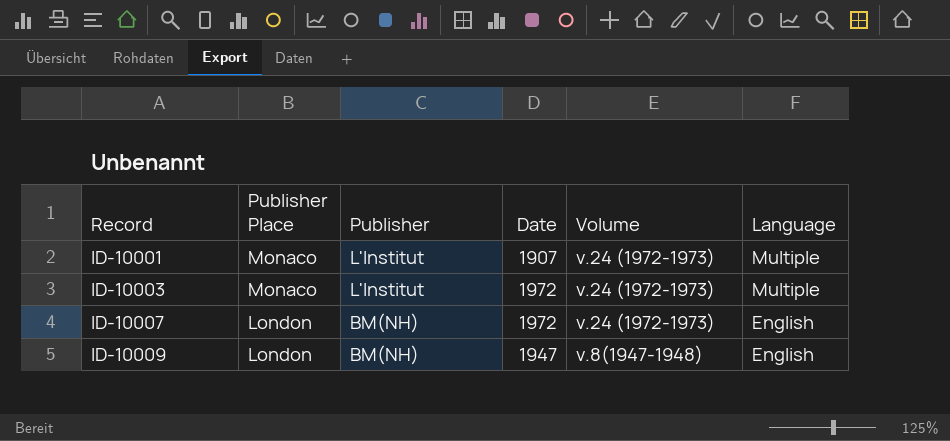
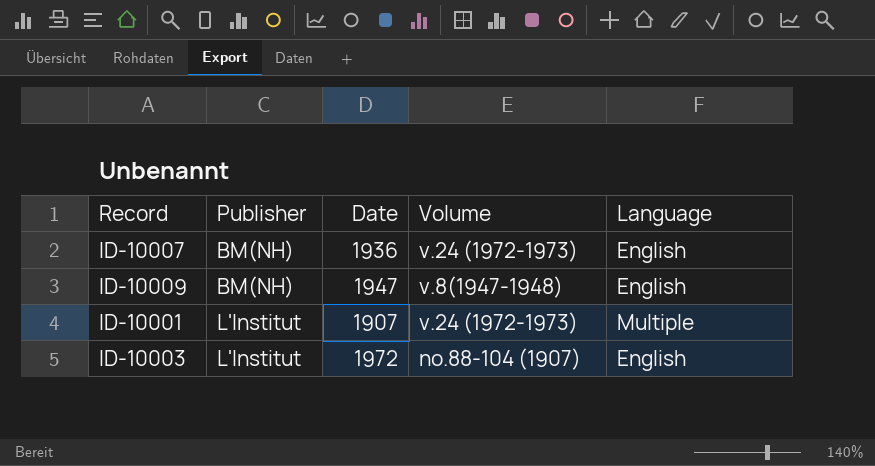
row order: Record ascending -> Publisher ascending
column Publisher Place | position: 2 -> none
ID-10007 | Date: 1972 -> 1936
ID-10003 | Volume: v.24 (1972-1973) -> no.88-104 (1907)
ID-10003 | Language: Multiple -> English

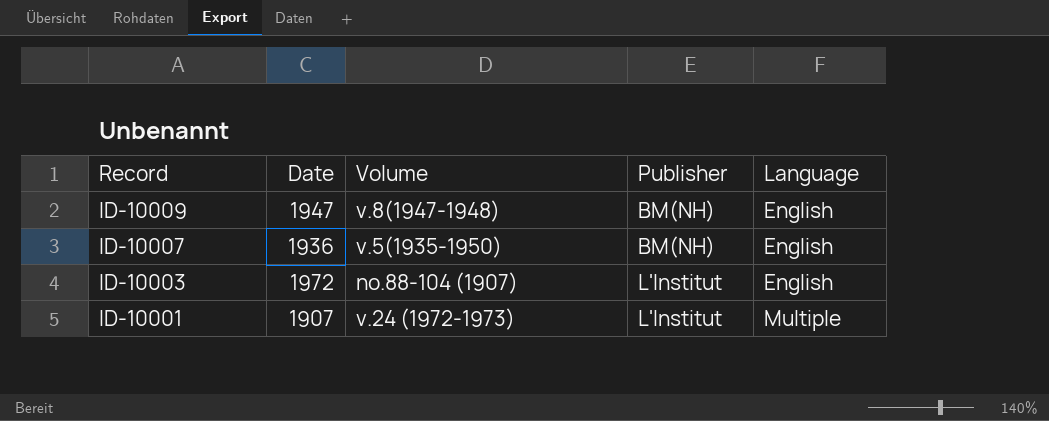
row order: Publisher ascending -> Record descending
column Publisher | position: 2 -> 4
ID-10007 | Volume: v.24 (1972-1973) -> v.5(1935-1950)

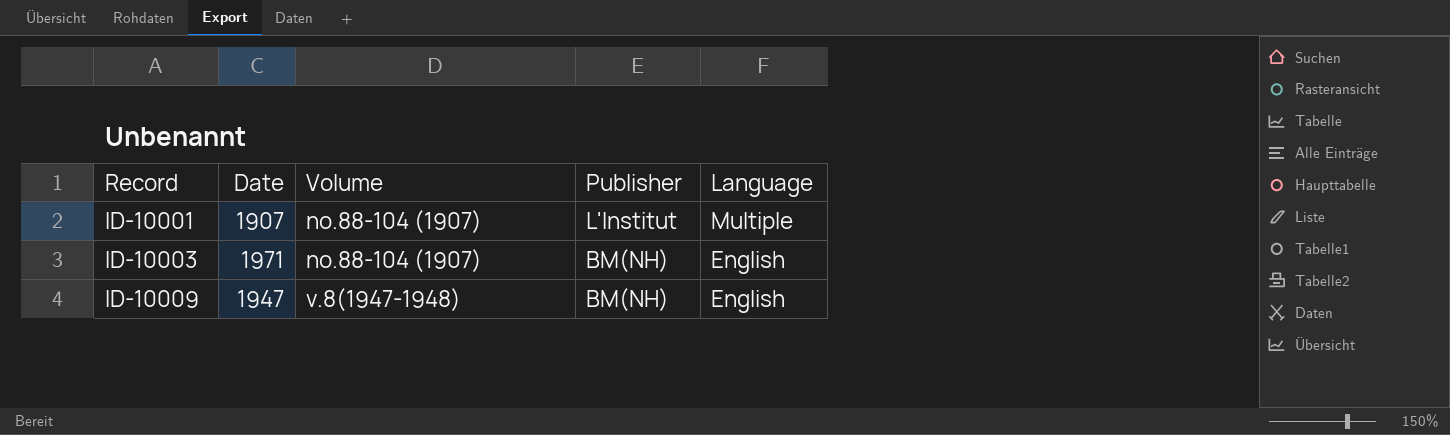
row order: Record descending -> Record ascending
row ID-10007: 1936 | v.5(1935-1950) | BM(NH) | English -> none
ID-10001 | Volume: v.24 (1972-1973) -> no.88-104 (1907)
ID-10003 | Date: 1972 -> 1971
ID-10003 | Publisher: L'Institut -> BM(NH)

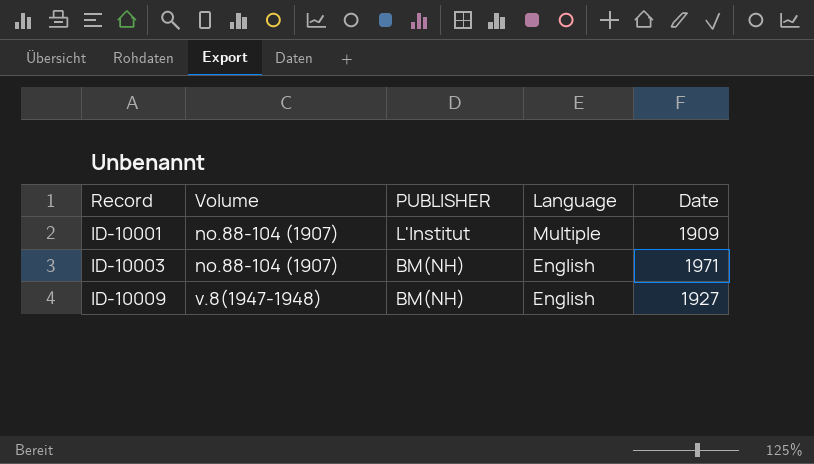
column name: Publisher -> PUBLISHER
column Date | position: 2 -> 5
ID-10001 | Date: 1907 -> 1909
ID-10009 | Date: 1947 -> 1927

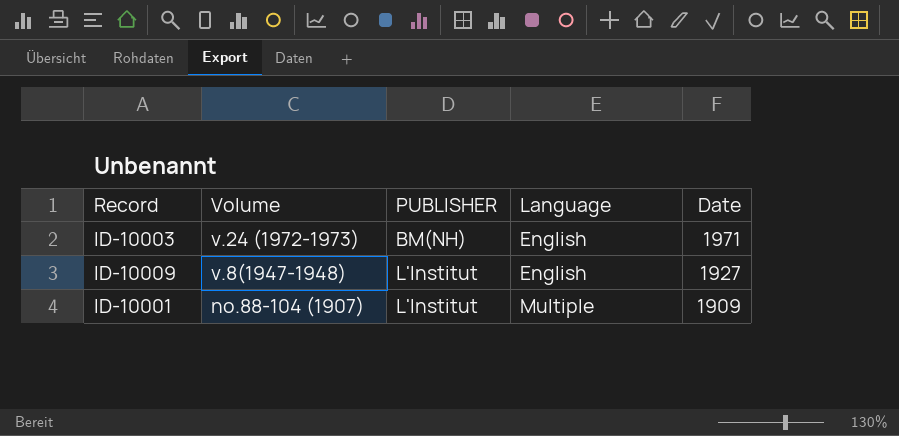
row order: Record ascending -> Volume descending
ID-10003 | Volume: no.88-104 (1907) -> v.24 (1972-1973)
ID-10009 | PUBLISHER: BM(NH) -> L'Institut

